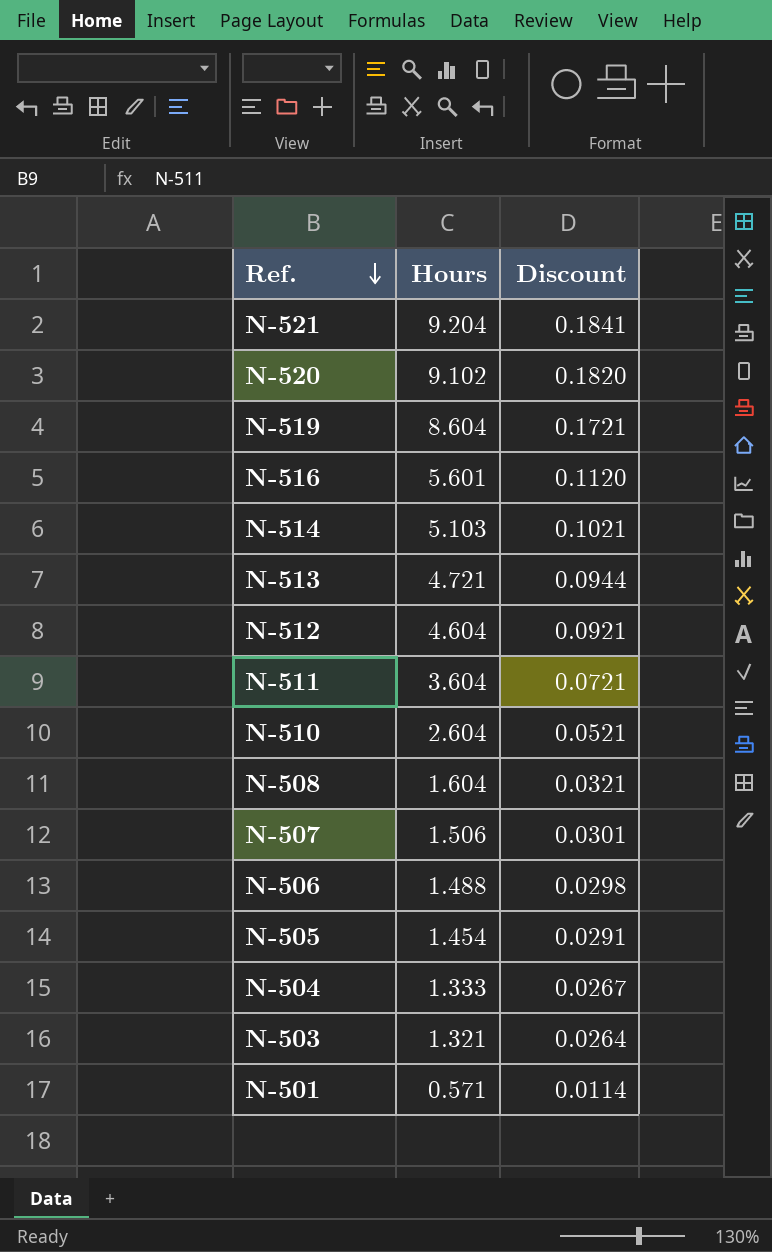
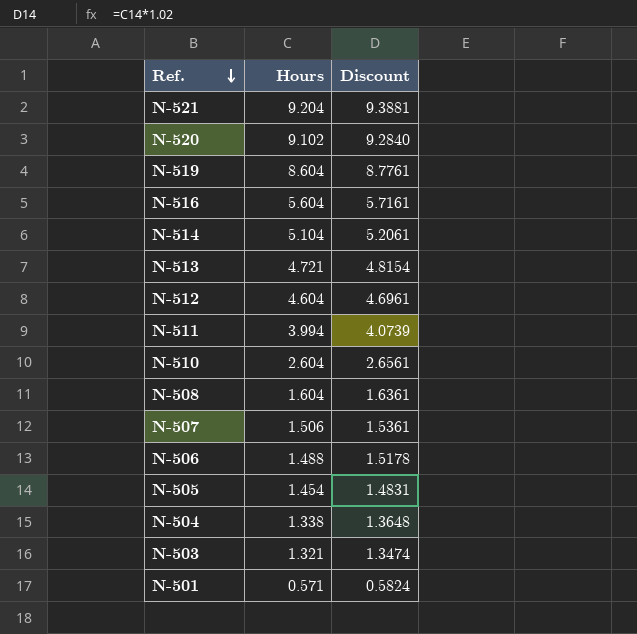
column Discount | formula: [Hours] * 0.02 -> [Hours] * 1.02
N-516 | Hours: 5.601 -> 5.604
N-514 | Hours: 5.103 -> 5.104
N-511 | Hours: 3.604 -> 3.994
N-504 | Hours: 1.333 -> 1.338

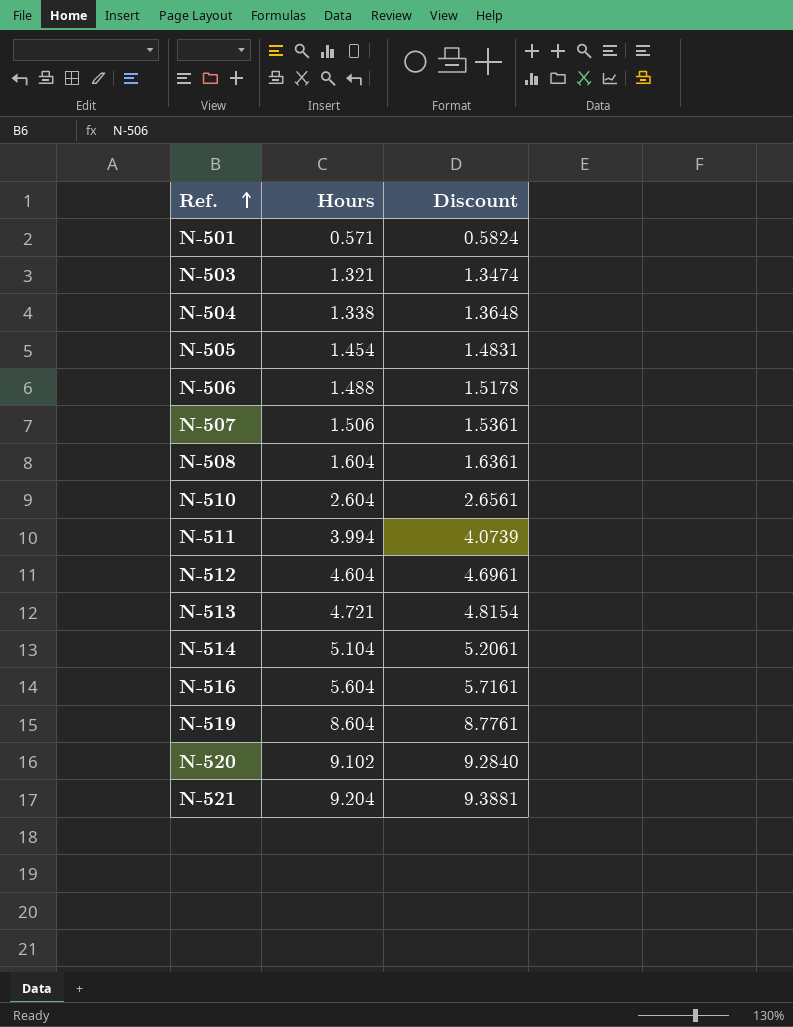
row order: Ref. descending -> Ref. ascending

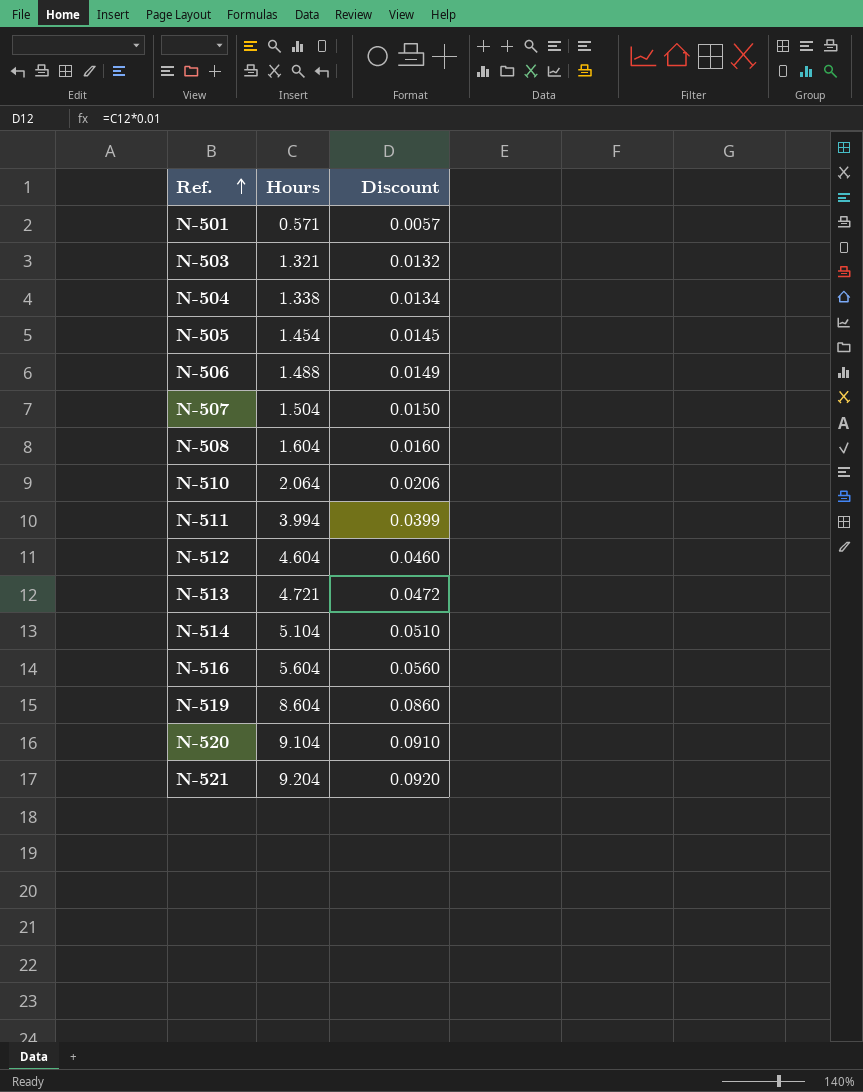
column Discount | formula: [Hours] * 1.02 -> [Hours] * 0.01
N-507 | Hours: 1.506 -> 1.504
N-510 | Hours: 2.604 -> 2.064
N-520 | Hours: 9.102 -> 9.104

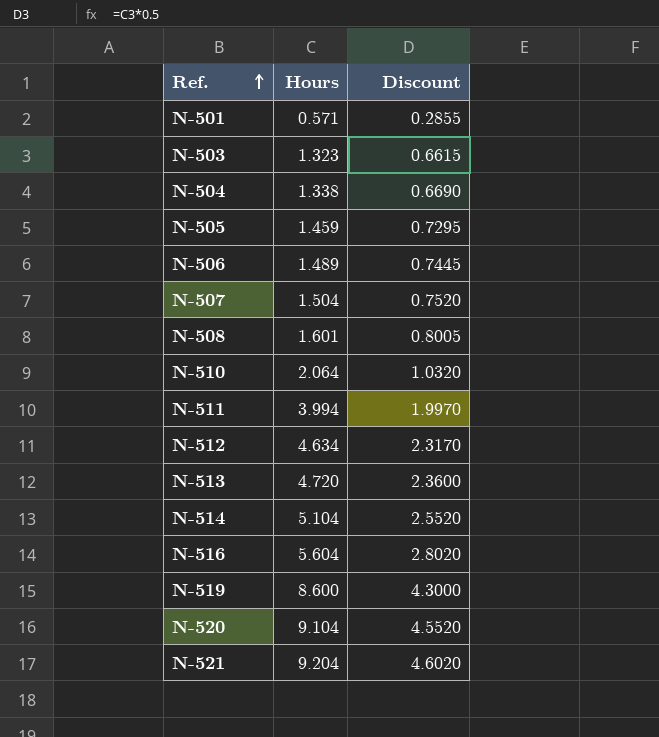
column Discount | formula: [Hours] * 0.01 -> [Hours] * 0.5
N-503 | Hours: 1.321 -> 1.323
N-505 | Hours: 1.454 -> 1.459
N-506 | Hours: 1.488 -> 1.489
N-508 | Hours: 1.604 -> 1.601
N-512 | Hours: 4.604 -> 4.634
N-513 | Hours: 4.721 -> 4.720
N-519 | Hours: 8.604 -> 8.600

